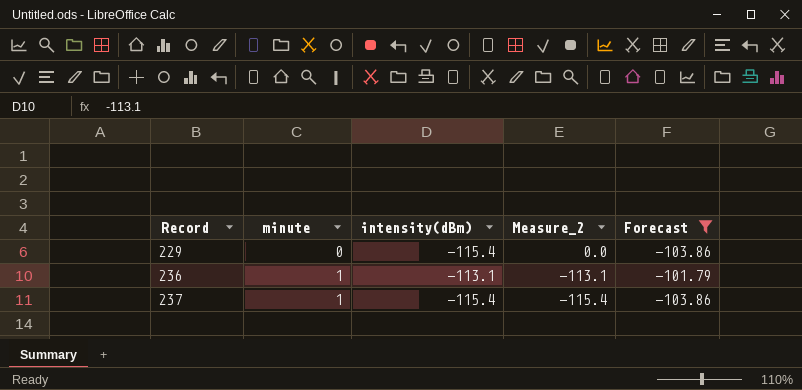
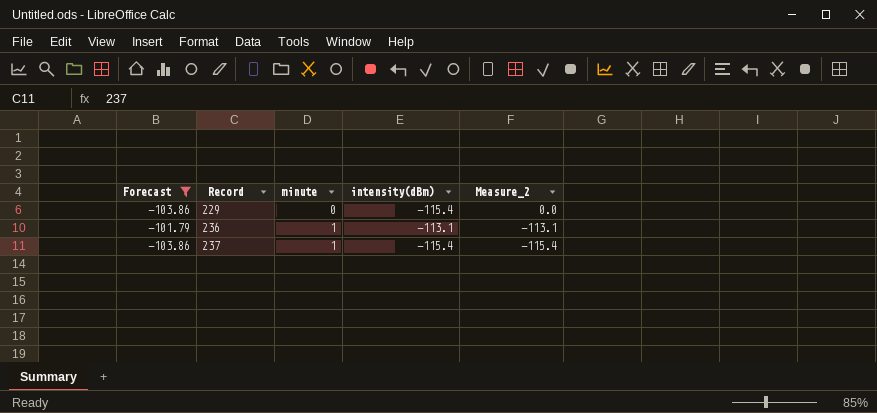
column Forecast | position: 5 -> 1

